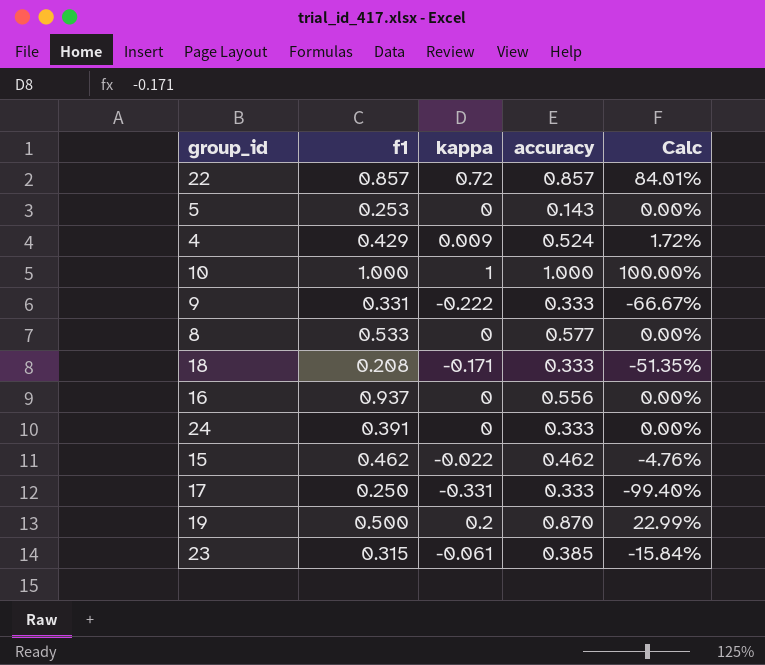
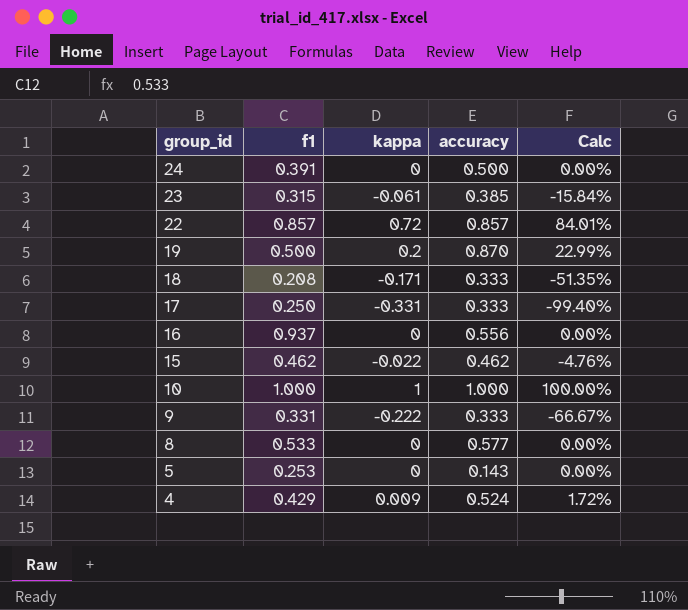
row order: none -> group_id descending
24 | accuracy: 0.333 -> 0.500

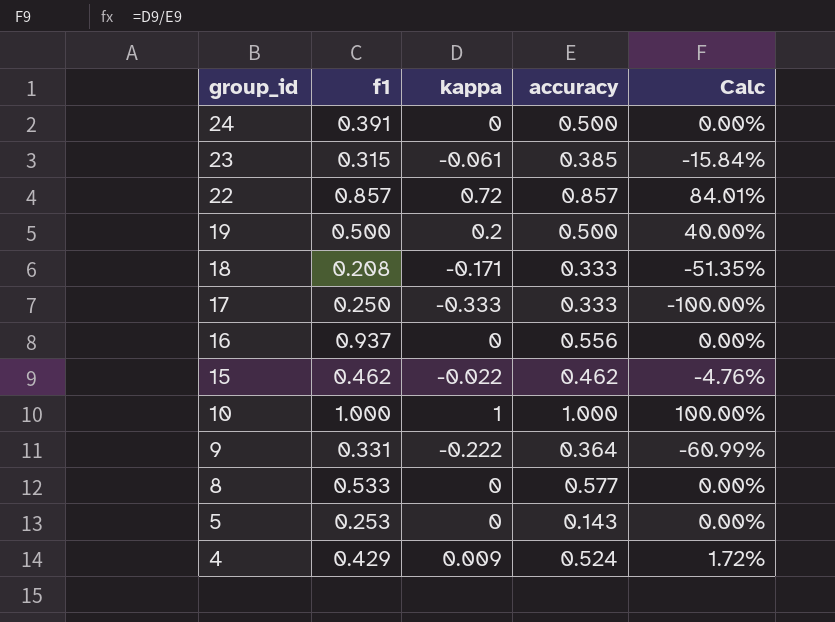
19 | accuracy: 0.870 -> 0.500
19 | Calc: 22.99% -> 40.00%
17 | kappa: -0.331 -> -0.333
17 | Calc: -99.40% -> -100.00%
9 | accuracy: 0.333 -> 0.364
9 | Calc: -66.67% -> -60.99%

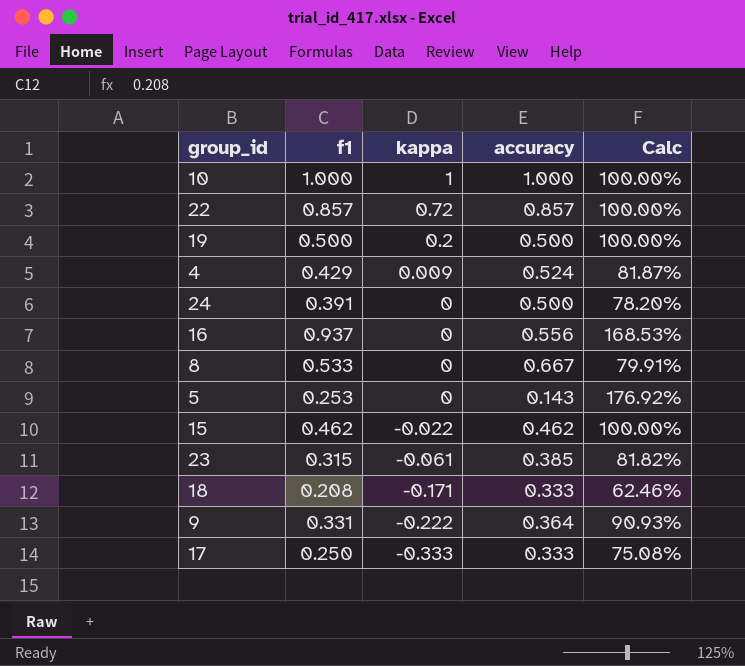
row order: group_id descending -> kappa descending
column Calc | formula: [kappa] / [accuracy] -> [f1] / [accuracy]
8 | accuracy: 0.577 -> 0.667

